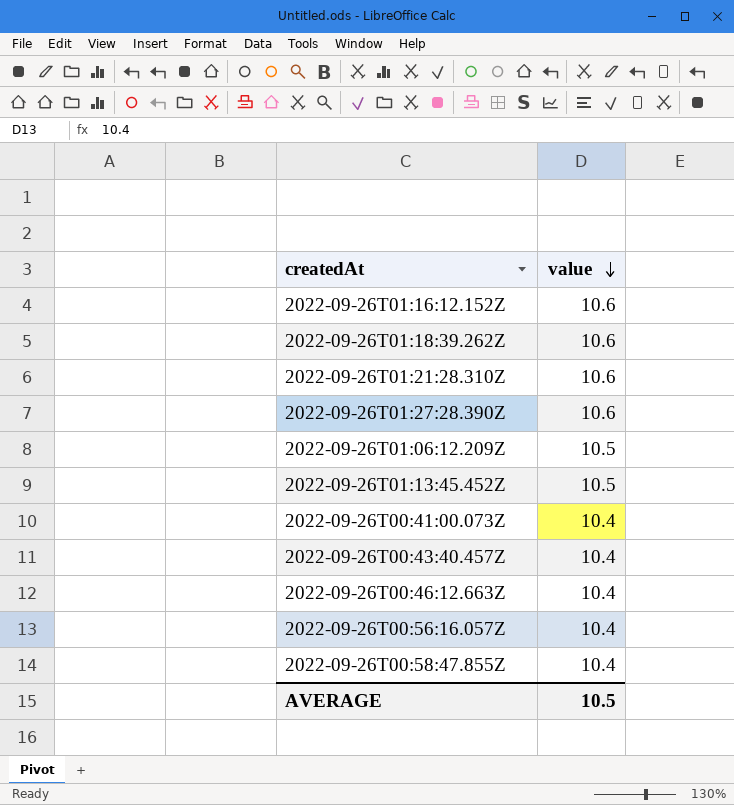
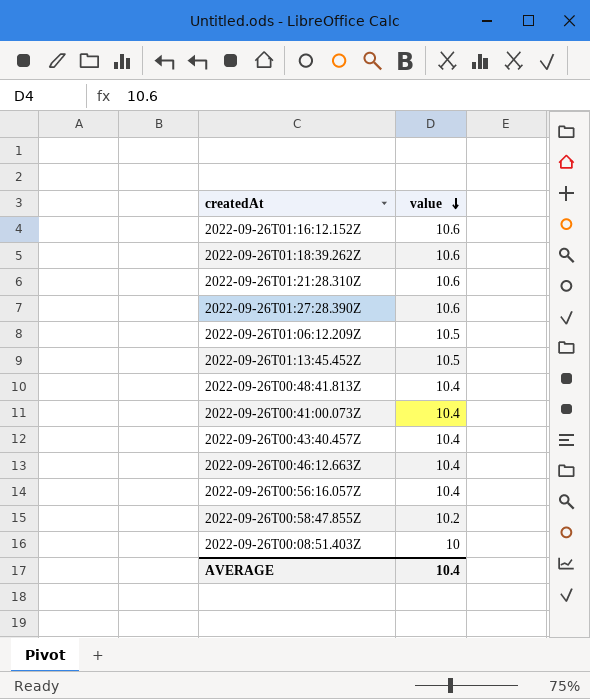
row 2022-09-26T00:48:41.813Z: none -> 10.4
2022-09-26T00:58:47.855Z | value: 10.4 -> 10.2
row 2022-09-26T00:08:51.403Z: none -> 10
AVERAGE | value: 10.5 -> 10.4

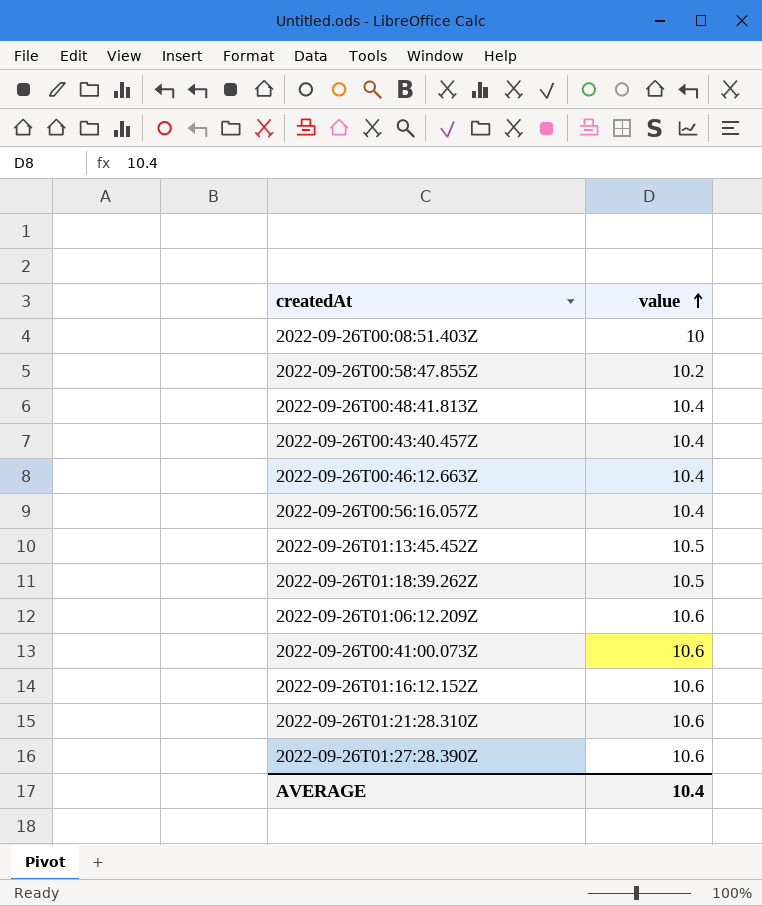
row order: value descending -> value ascending
2022-09-26T01:18:39.262Z | value: 10.6 -> 10.5
2022-09-26T01:06:12.209Z | value: 10.5 -> 10.6
2022-09-26T00:41:00.073Z | value: 10.4 -> 10.6

